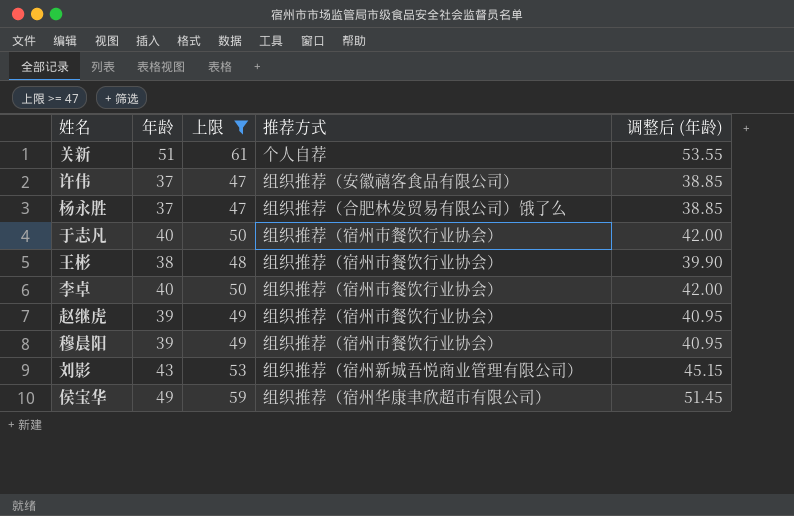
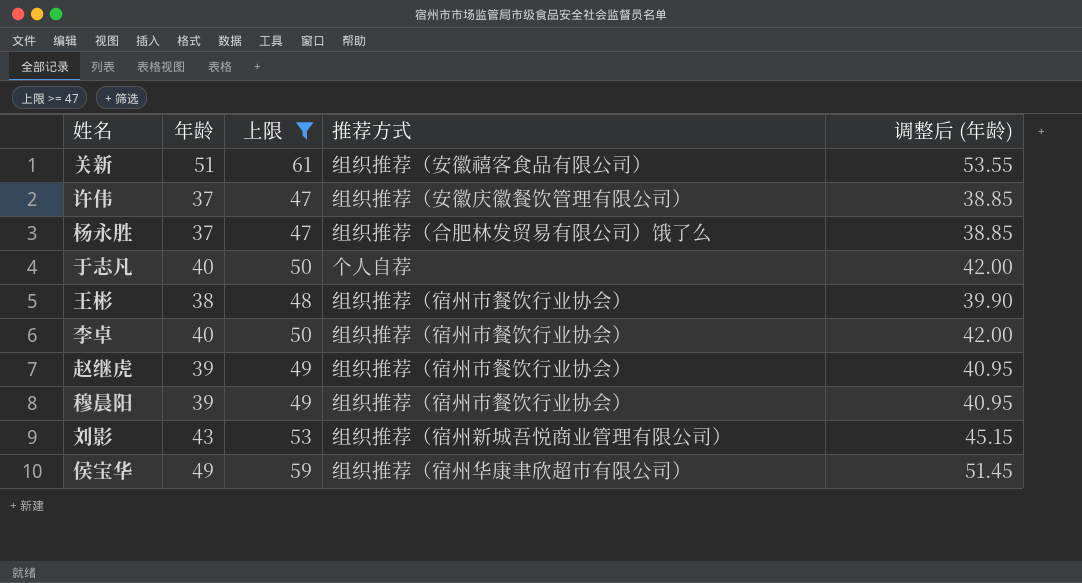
关新 | 推荐方式: 个人自荐 -> 组织推荐（安徽禧客食品有限公司）
许伟 | 推荐方式: 组织推荐（安徽禧客食品有限公司） -> 组织推荐（安徽庆徽餐饮管理有限公司）
于志凡 | 推荐方式: 组织推荐（宿州市餐饮行业协会） -> 个人自荐

